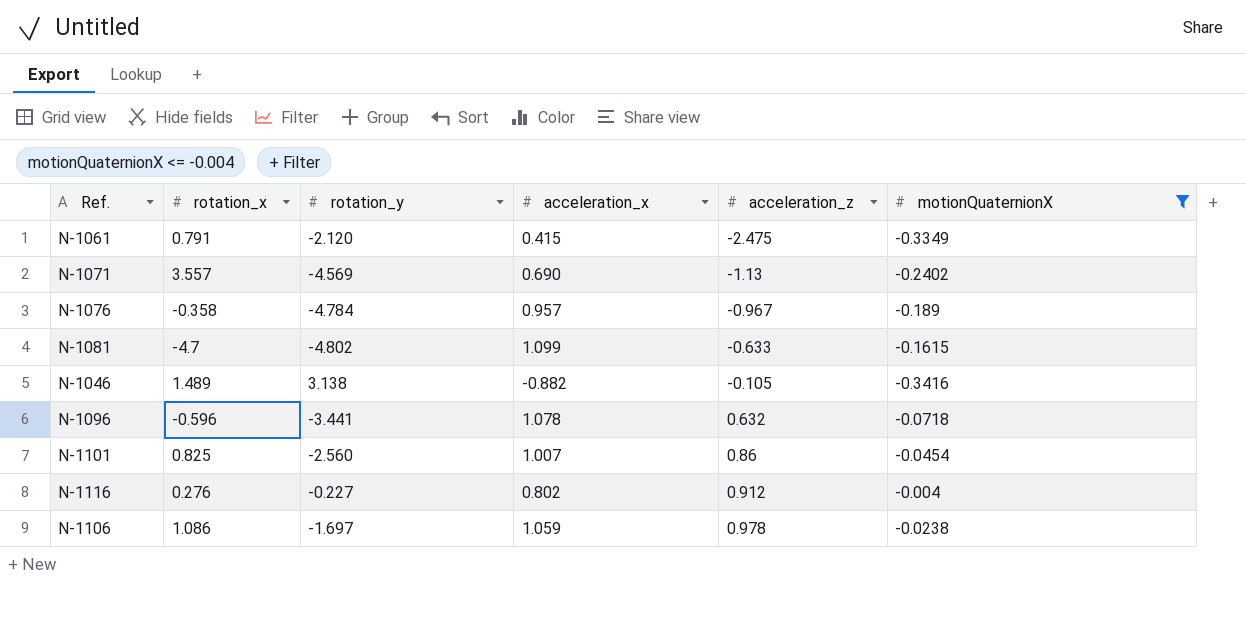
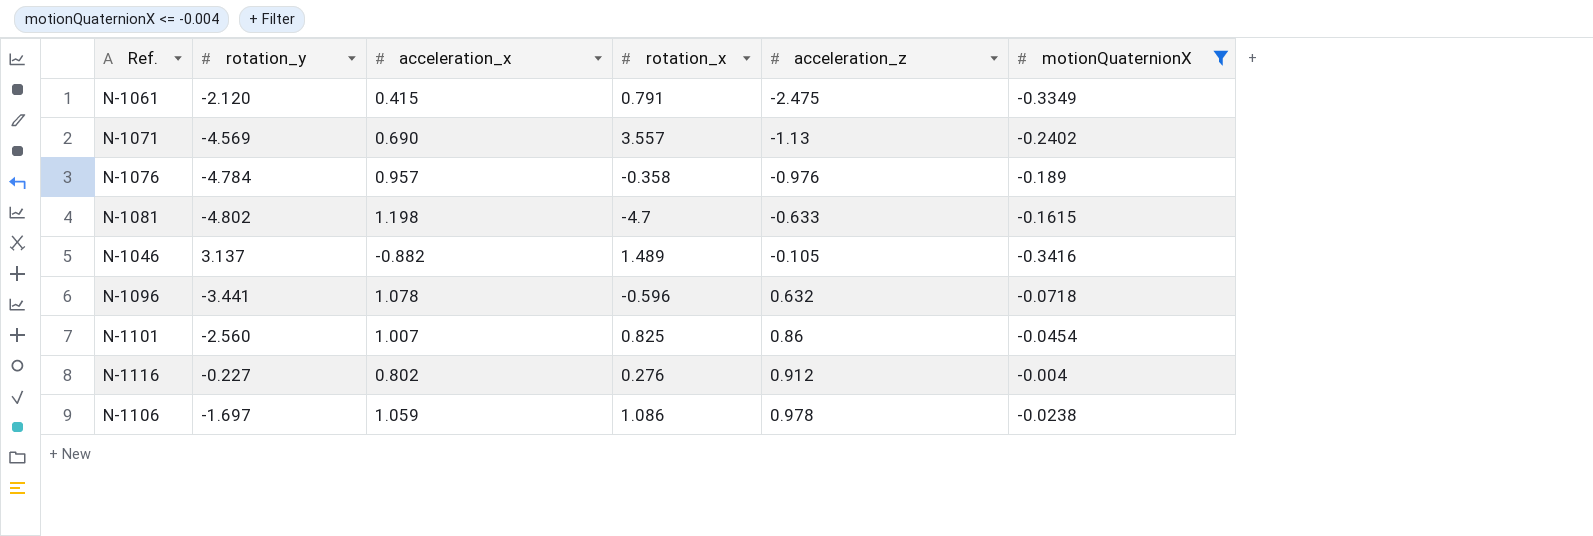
column rotation_x | position: 2 -> 4
N-1076 | acceleration_z: -0.967 -> -0.976
N-1081 | acceleration_x: 1.099 -> 1.198
N-1046 | rotation_y: 3.138 -> 3.137

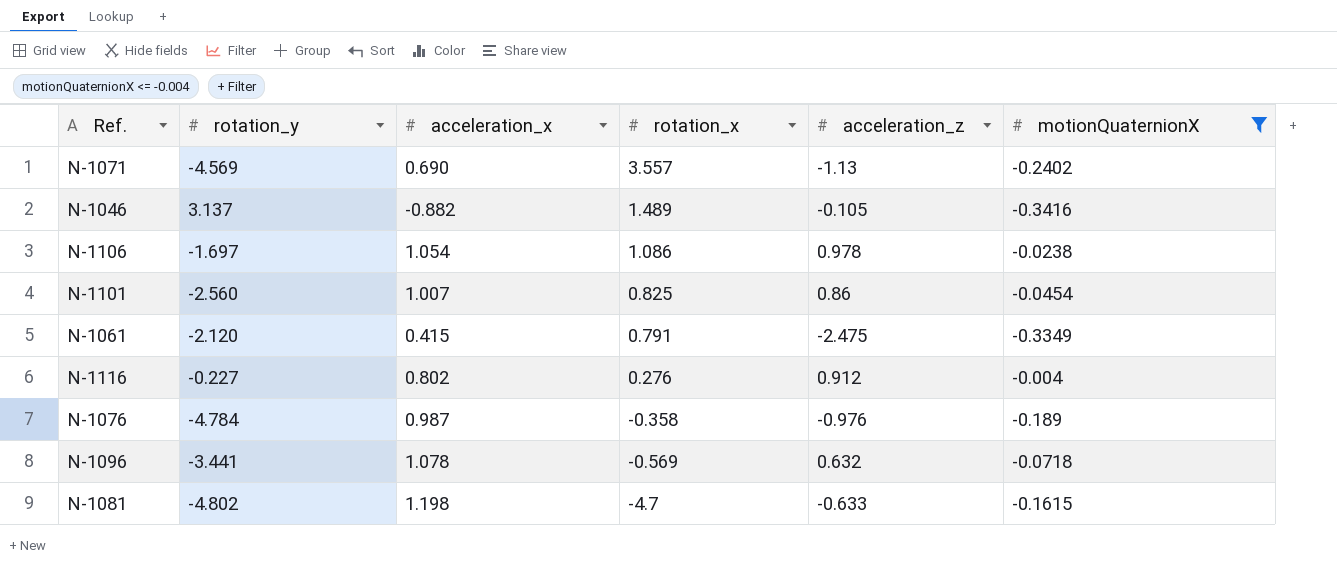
row order: acceleration_z ascending -> rotation_x descending
N-1106 | acceleration_x: 1.059 -> 1.054
N-1076 | acceleration_x: 0.957 -> 0.987
N-1096 | rotation_x: -0.596 -> -0.569

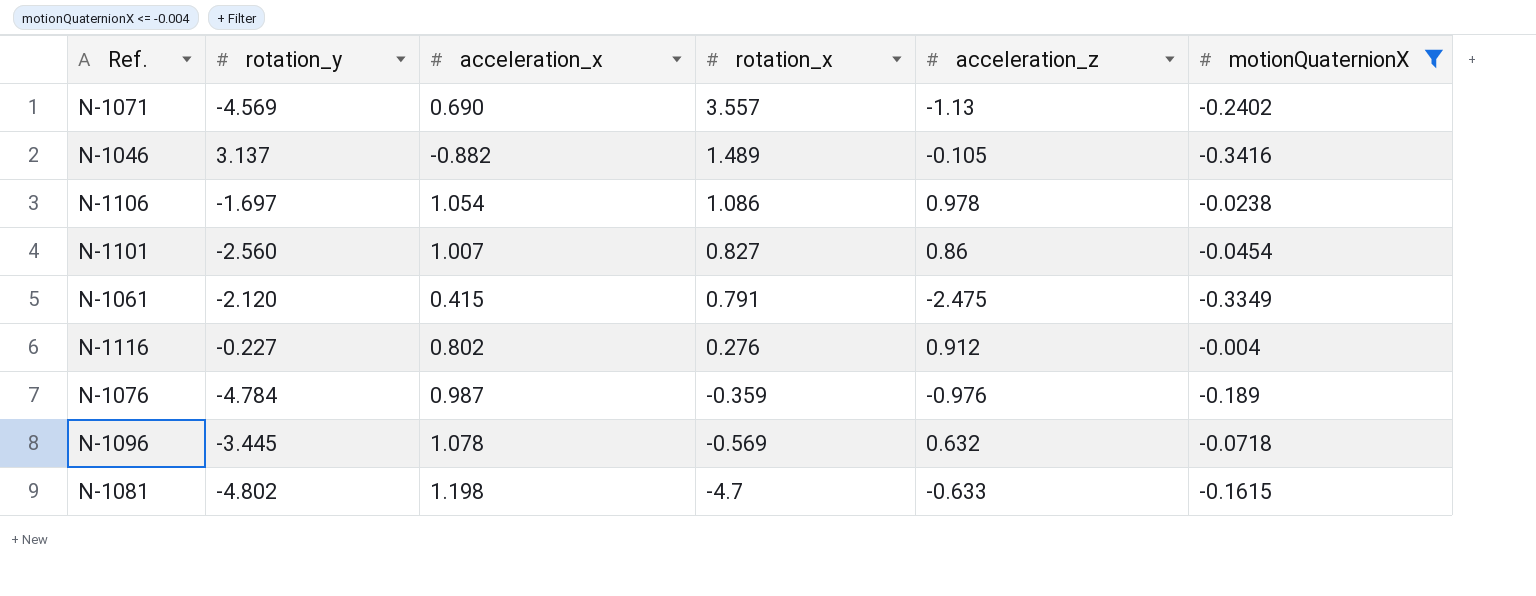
N-1101 | rotation_x: 0.825 -> 0.827
N-1076 | rotation_x: -0.358 -> -0.359
N-1096 | rotation_y: -3.441 -> -3.445

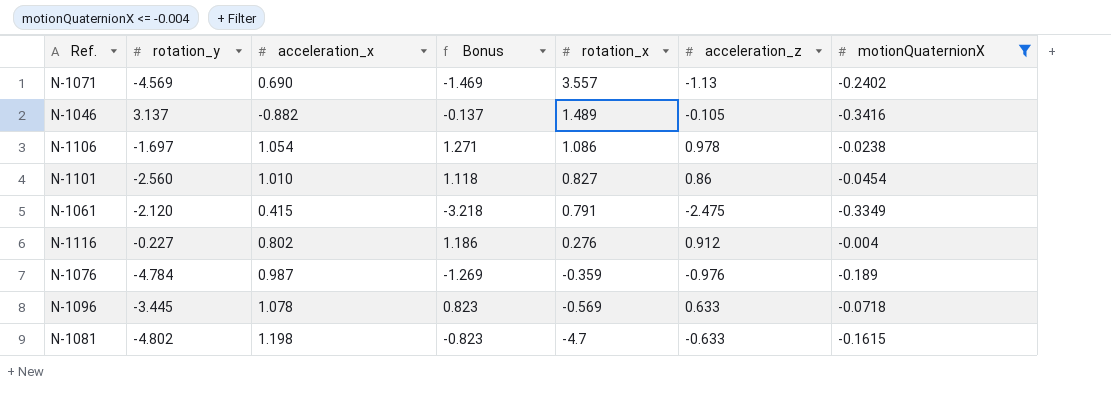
column Bonus | formula: none -> [acceleration_z] * 1.3
N-1101 | acceleration_x: 1.007 -> 1.010
N-1096 | acceleration_z: 0.632 -> 0.633

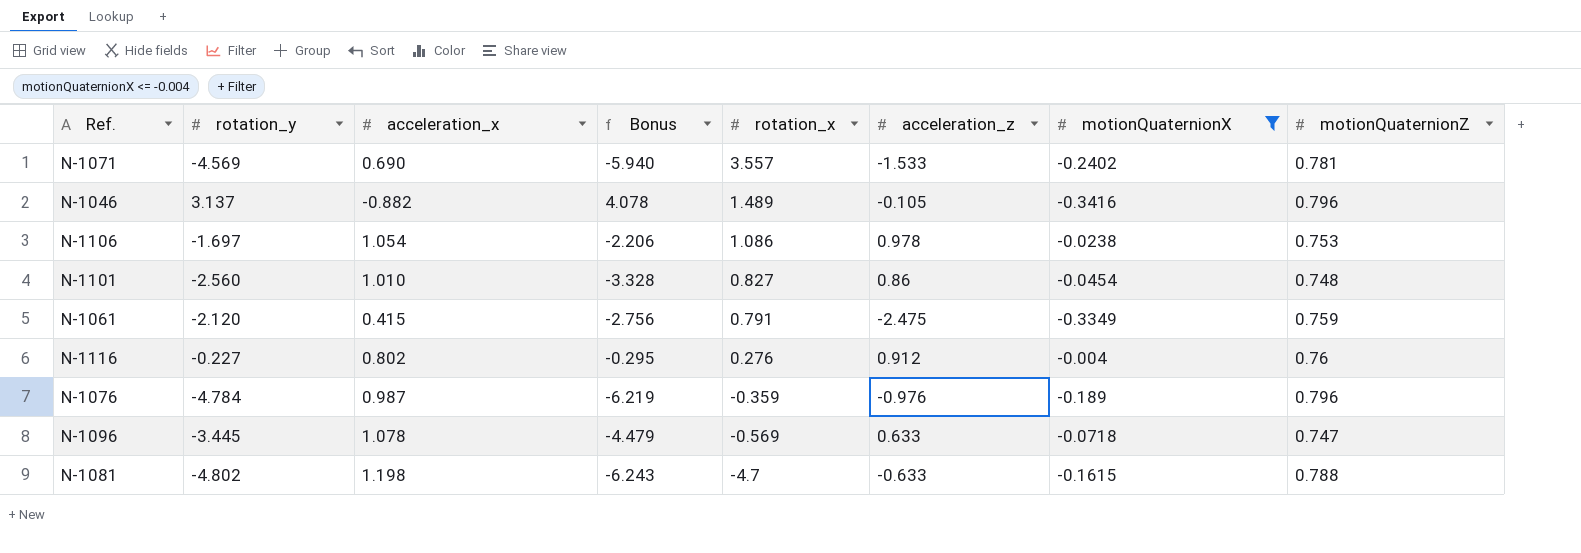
column Bonus | formula: [acceleration_z] * 1.3 -> [rotation_y] * 1.3
column motionQuaternionZ | position: none -> 8
N-1071 | acceleration_z: -1.13 -> -1.533

